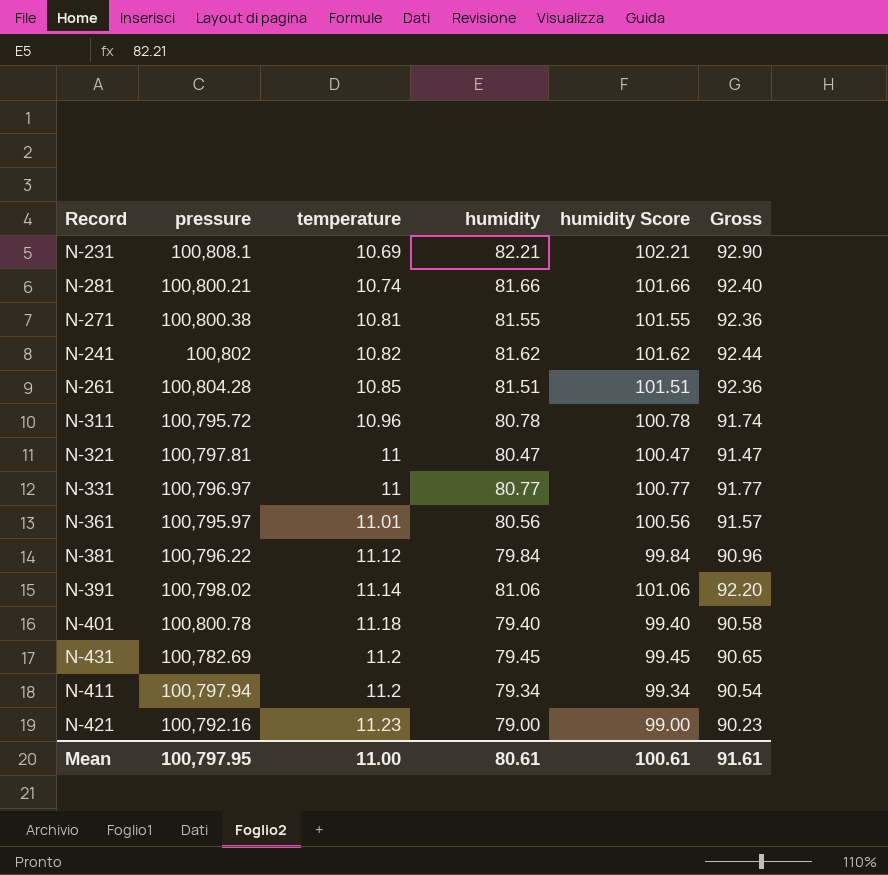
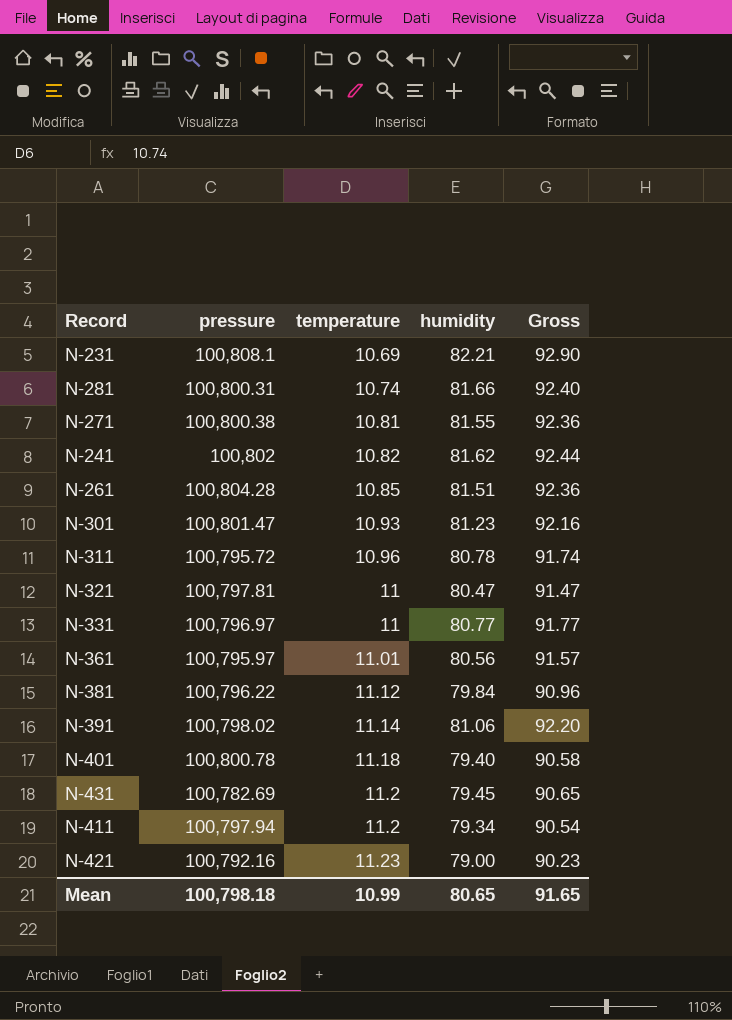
column humidity Score | formula: [humidity] + 20 -> none
N-281 | pressure: 100,800.21 -> 100,800.31
row N-301: none -> 100,801.47 | 10.93 | 81.23 | 92.16
Mean | pressure: 100,797.95 -> 100,798.18
Mean | temperature: 11.00 -> 10.99
Mean | humidity: 80.61 -> 80.65
Mean | Gross: 91.61 -> 91.65

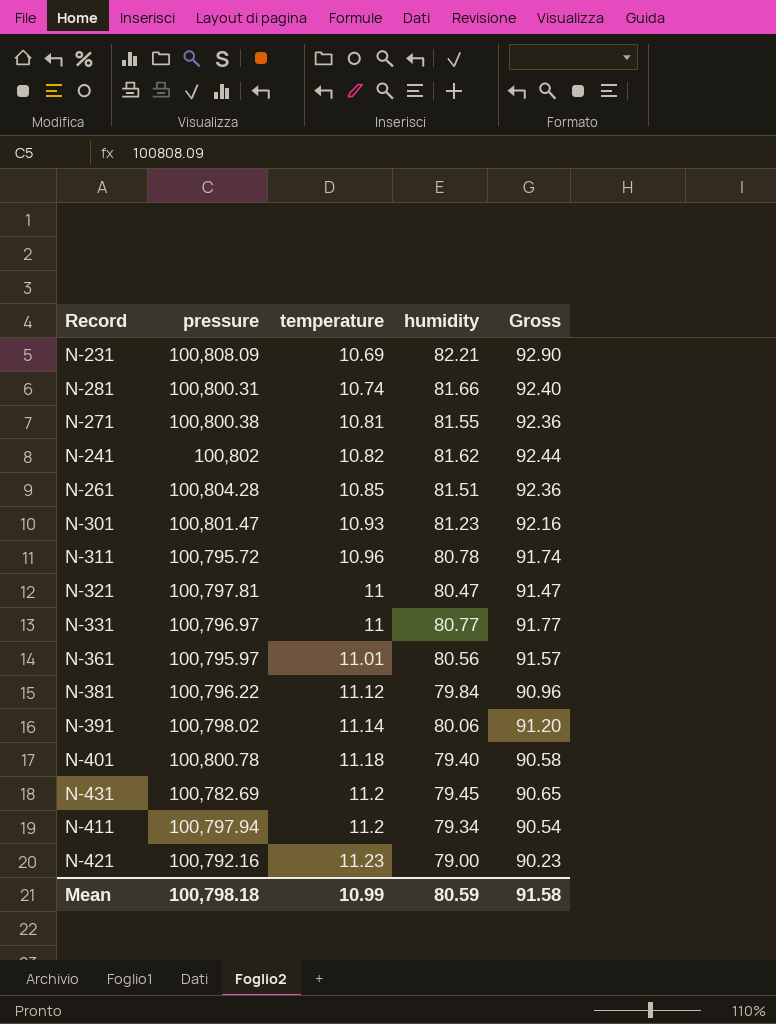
N-231 | pressure: 100,808.1 -> 100,808.09
N-391 | humidity: 81.06 -> 80.06
N-391 | Gross: 92.20 -> 91.20
Mean | humidity: 80.65 -> 80.59
Mean | Gross: 91.65 -> 91.58

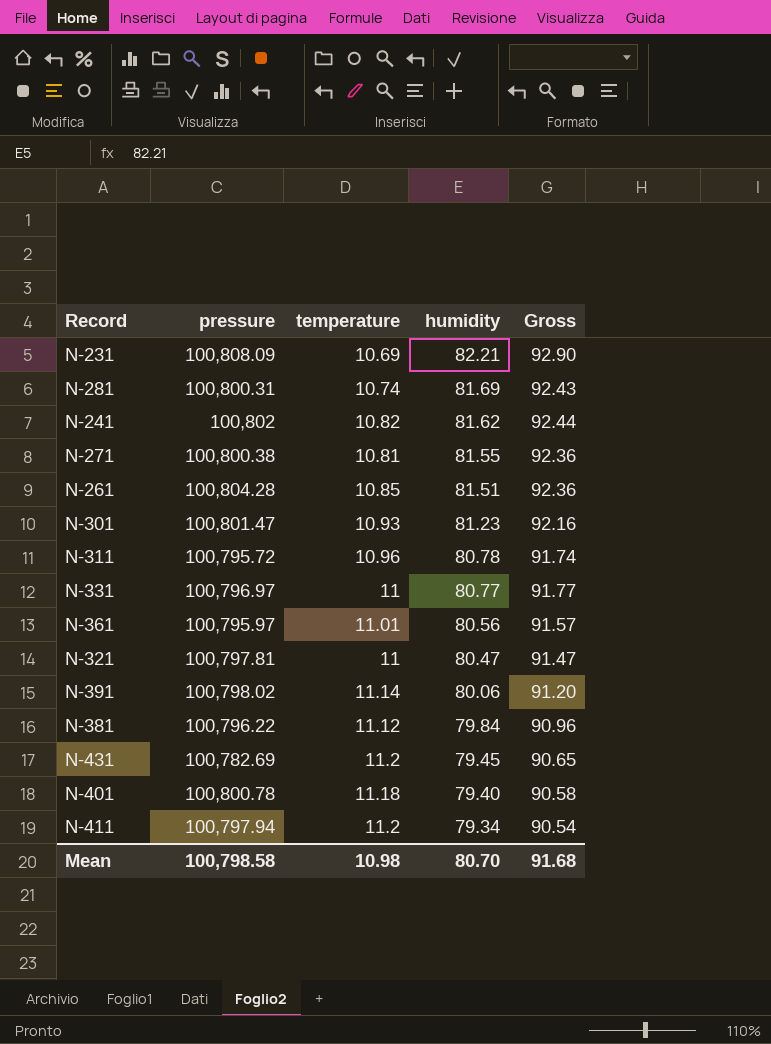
row order: temperature ascending -> humidity descending
row N-421: 100,792.16 | 11.23 | 79.00 | 90.23 -> none
N-281 | humidity: 81.66 -> 81.69
N-281 | Gross: 92.40 -> 92.43
Mean | pressure: 100,798.18 -> 100,798.58
Mean | temperature: 10.99 -> 10.98
Mean | humidity: 80.59 -> 80.70
Mean | Gross: 91.58 -> 91.68

